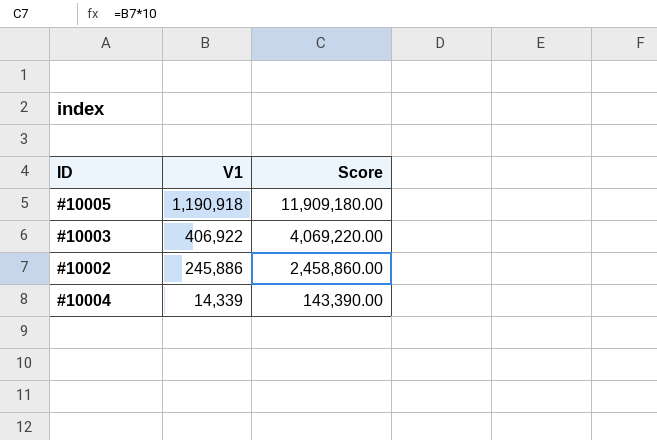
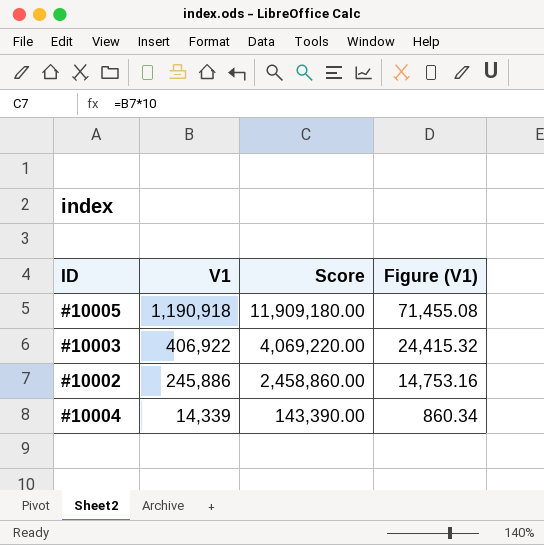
column Figure (V1) | formula: none -> [V1] * 0.06

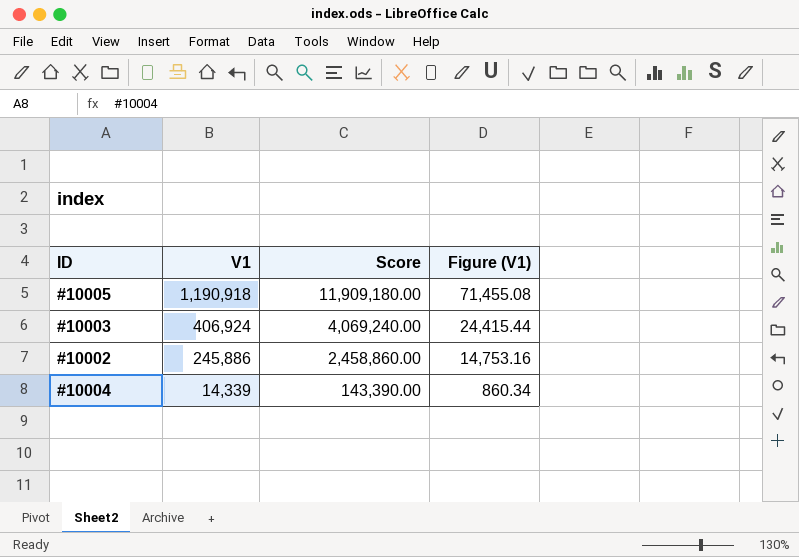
#10003 | V1: 406,922 -> 406,924
#10003 | Score: 4,069,220.00 -> 4,069,240.00
#10003 | Figure (V1): 24,415.32 -> 24,415.44

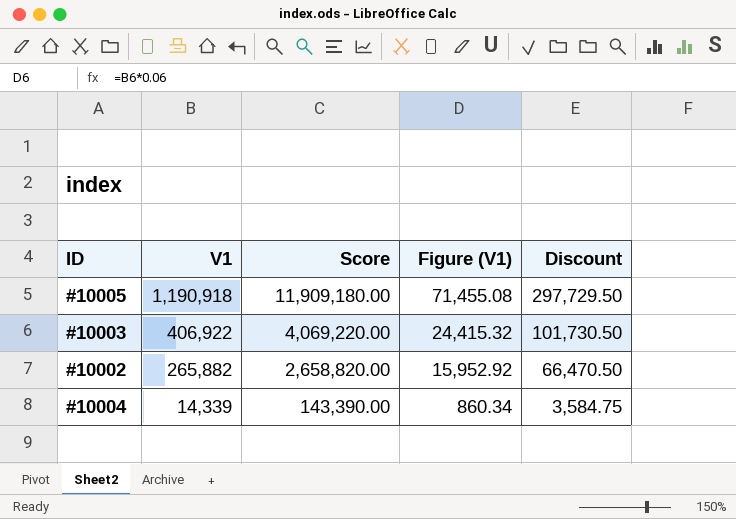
column Discount | formula: none -> [V1] * 0.25
#10003 | V1: 406,924 -> 406,922
#10003 | Score: 4,069,240.00 -> 4,069,220.00
#10003 | Figure (V1): 24,415.44 -> 24,415.32
#10002 | V1: 245,886 -> 265,882
#10002 | Score: 2,458,860.00 -> 2,658,820.00
#10002 | Figure (V1): 14,753.16 -> 15,952.92

